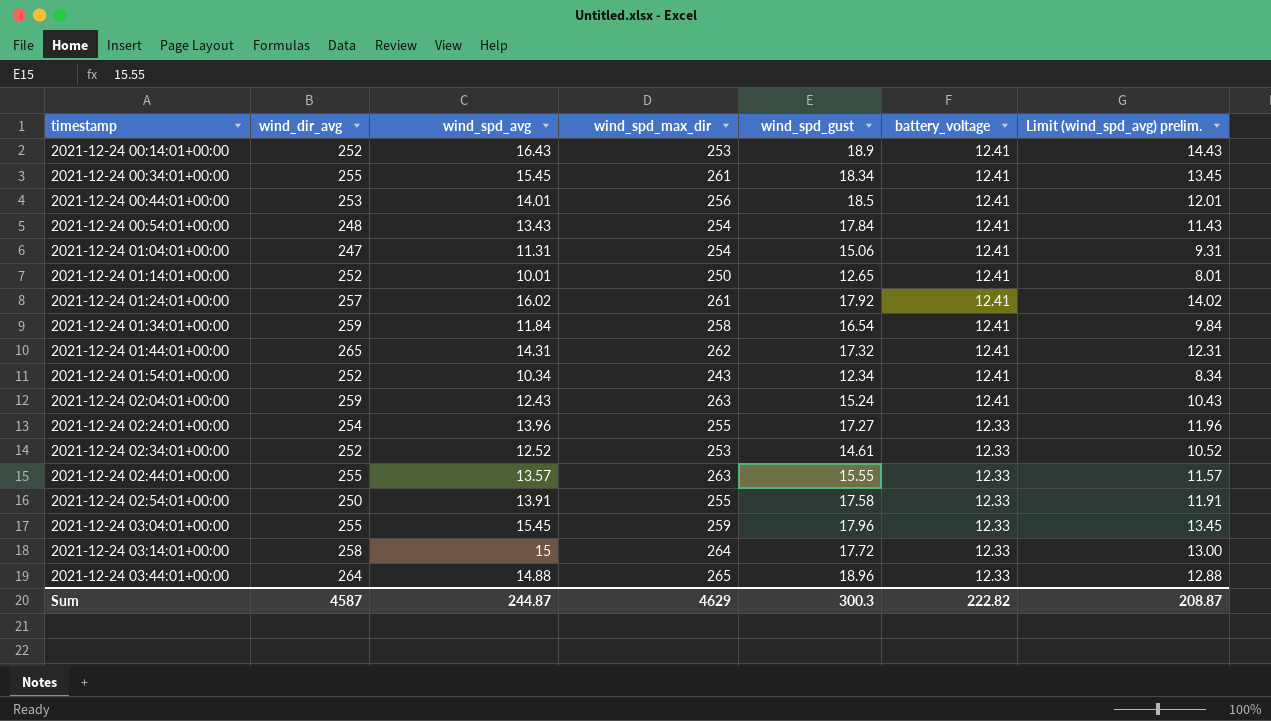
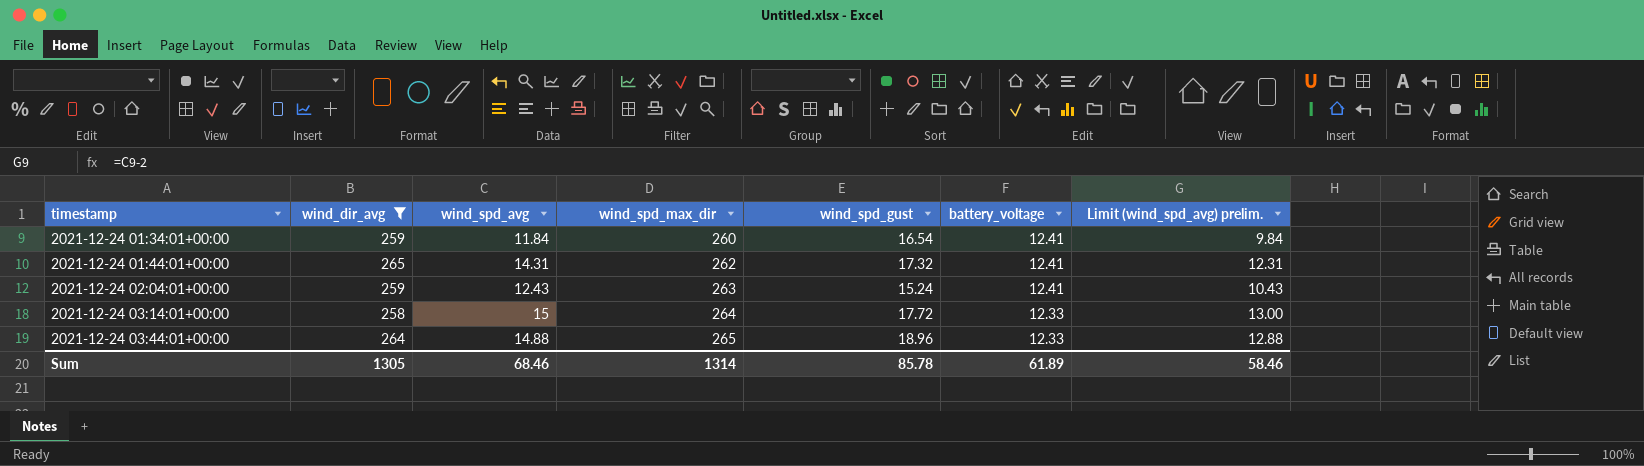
filter: none -> wind_dir_avg >= 258
2021-12-24 01:34:01+00:00 | wind_spd_max_dir: 258 -> 260
Sum | wind_dir_avg: 4587 -> 1305
Sum | wind_spd_avg: 244.87 -> 68.46
Sum | wind_spd_max_dir: 4629 -> 1314
Sum | wind_spd_gust: 300.3 -> 85.78
Sum | battery_voltage: 222.82 -> 61.89
Sum | Limit (wind_spd_avg) prelim.: 208.87 -> 58.46

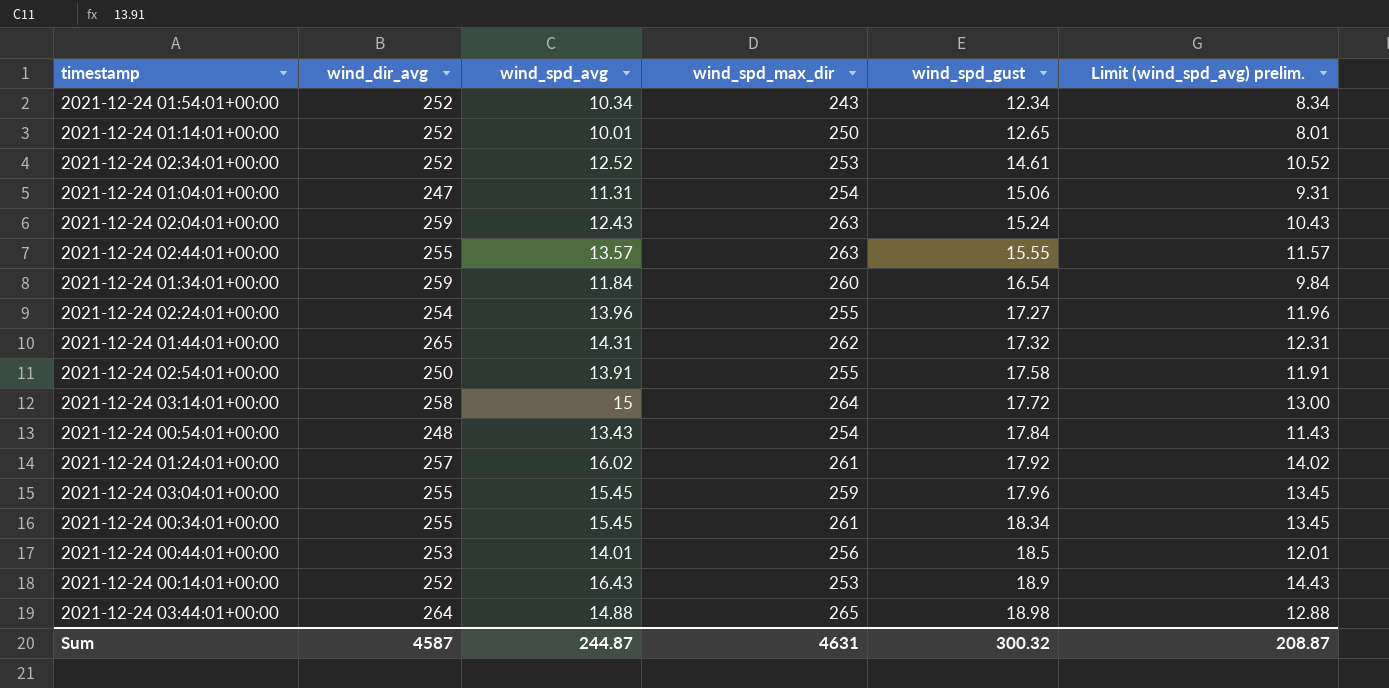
filter: wind_dir_avg >= 258 -> none
row order: timestamp ascending -> wind_spd_gust ascending
column battery_voltage | position: 6 -> none
2021-12-24 03:44:01+00:00 | wind_spd_gust: 18.96 -> 18.98
Sum | wind_dir_avg: 1305 -> 4587
Sum | wind_spd_avg: 68.46 -> 244.87
Sum | wind_spd_max_dir: 1314 -> 4631
Sum | wind_spd_gust: 85.78 -> 300.32
Sum | Limit (wind_spd_avg) prelim.: 58.46 -> 208.87

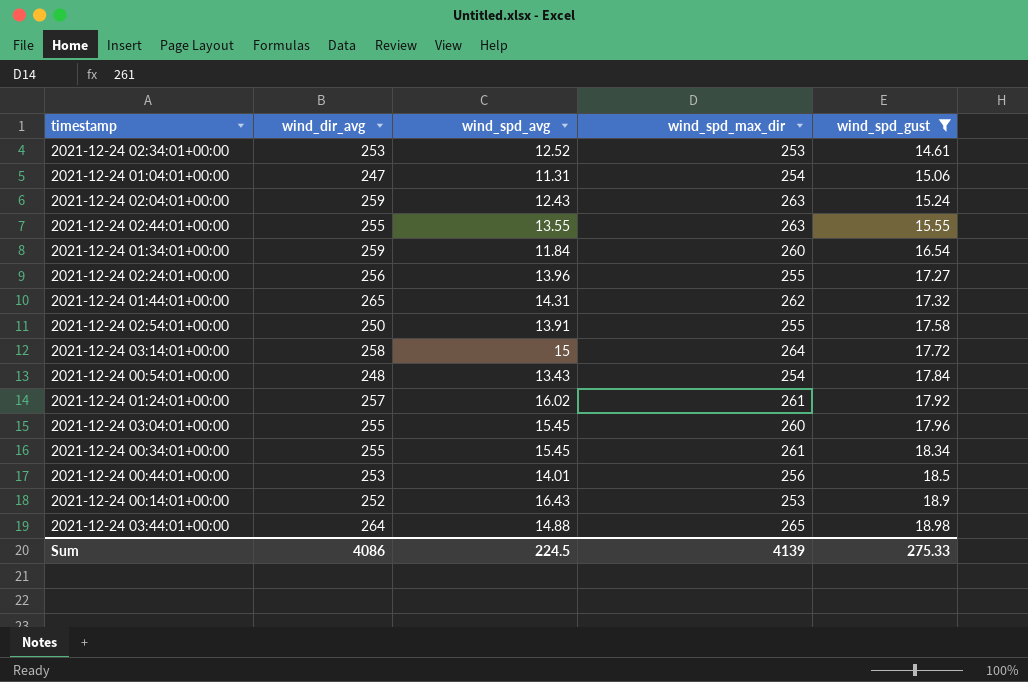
filter: none -> wind_spd_gust >= 14.61
column Limit (wind_spd_avg) prelim. | formula: [wind_spd_avg] - 2 -> none
2021-12-24 02:34:01+00:00 | wind_dir_avg: 252 -> 253
2021-12-24 02:44:01+00:00 | wind_spd_avg: 13.57 -> 13.55
2021-12-24 02:24:01+00:00 | wind_dir_avg: 254 -> 256
2021-12-24 03:04:01+00:00 | wind_spd_max_dir: 259 -> 260
Sum | wind_dir_avg: 4587 -> 4086
Sum | wind_spd_avg: 244.87 -> 224.5
Sum | wind_spd_max_dir: 4631 -> 4139
Sum | wind_spd_gust: 300.32 -> 275.33

